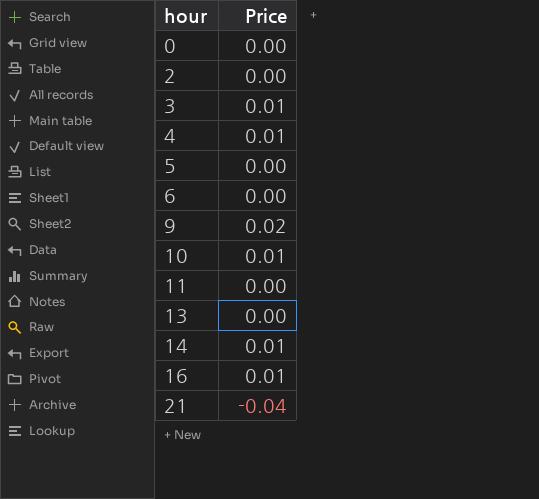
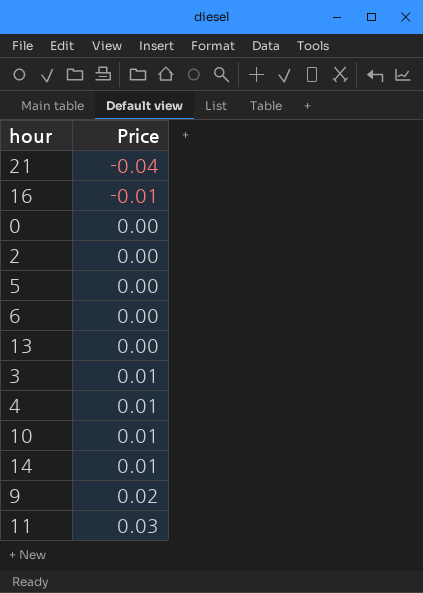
row order: hour ascending -> Price ascending
16 | Price: 0.01 -> -0.01
11 | Price: 0.00 -> 0.03

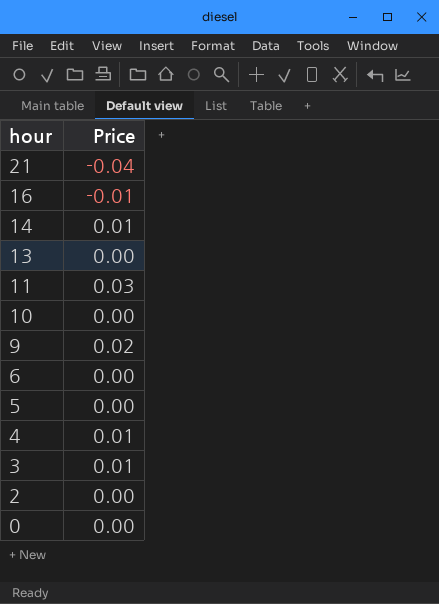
row order: Price ascending -> hour descending
10 | Price: 0.01 -> 0.00

